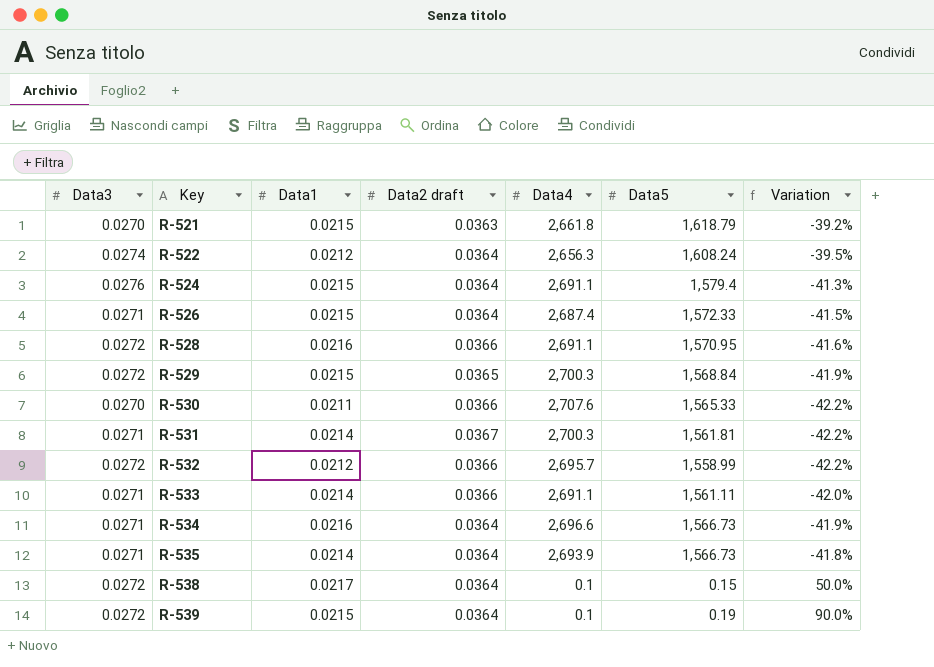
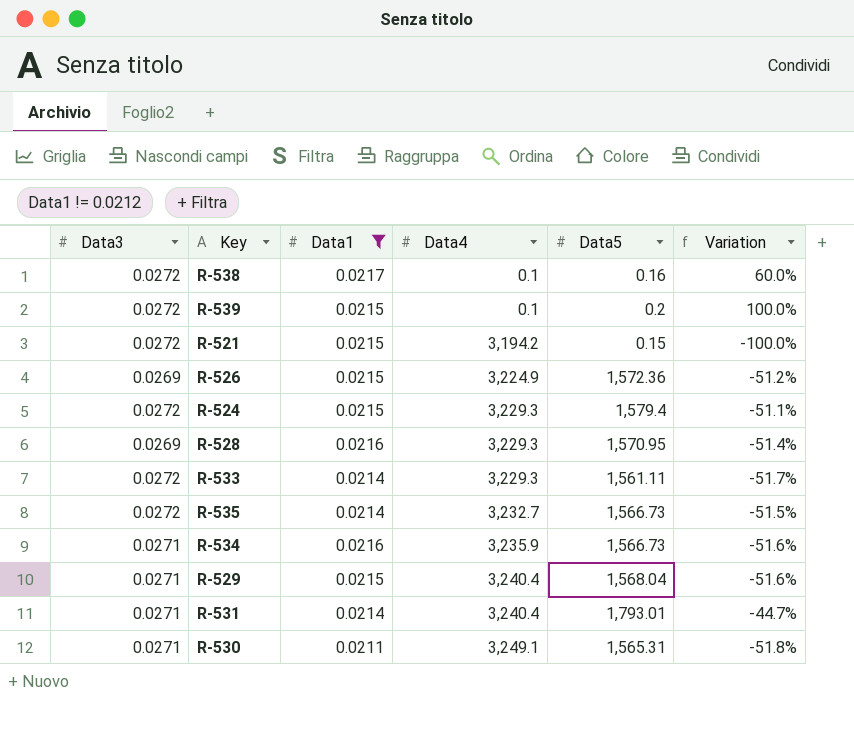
filter: none -> Data1 != 0.0212
row order: Key ascending -> Data4 ascending
column Data2 draft | position: 4 -> none
R-538 | Data5: 0.15 -> 0.16
R-538 | Variation: 50.0% -> 60.0%
R-539 | Data5: 0.19 -> 0.2
R-539 | Variation: 90.0% -> 100.0%
R-521 | Data3: 0.0270 -> 0.0272
R-521 | Data4: 2,661.8 -> 3,194.2
R-521 | Data5: 1,618.79 -> 0.15
R-521 | Variation: -39.2% -> -100.0%
R-526 | Data3: 0.0271 -> 0.0269
R-526 | Data4: 2,687.4 -> 3,224.9
R-526 | Data5: 1,572.33 -> 1,572.36
R-526 | Variation: -41.5% -> -51.2%
R-524 | Data3: 0.0276 -> 0.0272
R-524 | Data4: 2,691.1 -> 3,229.3
R-524 | Variation: -41.3% -> -51.1%
R-528 | Data3: 0.0272 -> 0.0269
R-528 | Data4: 2,691.1 -> 3,229.3
R-528 | Variation: -41.6% -> -51.4%
R-533 | Data3: 0.0271 -> 0.0272
R-533 | Data4: 2,691.1 -> 3,229.3
R-533 | Variation: -42.0% -> -51.7%
R-535 | Data3: 0.0271 -> 0.0272
R-535 | Data4: 2,693.9 -> 3,232.7
R-535 | Variation: -41.8% -> -51.5%
R-534 | Data4: 2,696.6 -> 3,235.9
R-534 | Variation: -41.9% -> -51.6%
R-529 | Data3: 0.0272 -> 0.0271
R-529 | Data4: 2,700.3 -> 3,240.4
R-529 | Data5: 1,568.84 -> 1,568.04
R-529 | Variation: -41.9% -> -51.6%
R-531 | Data4: 2,700.3 -> 3,240.4
R-531 | Data5: 1,561.81 -> 1,793.01
R-531 | Variation: -42.2% -> -44.7%
R-530 | Data3: 0.0270 -> 0.0271
R-530 | Data4: 2,707.6 -> 3,249.1
R-530 | Data5: 1,565.33 -> 1,565.31
R-530 | Variation: -42.2% -> -51.8%

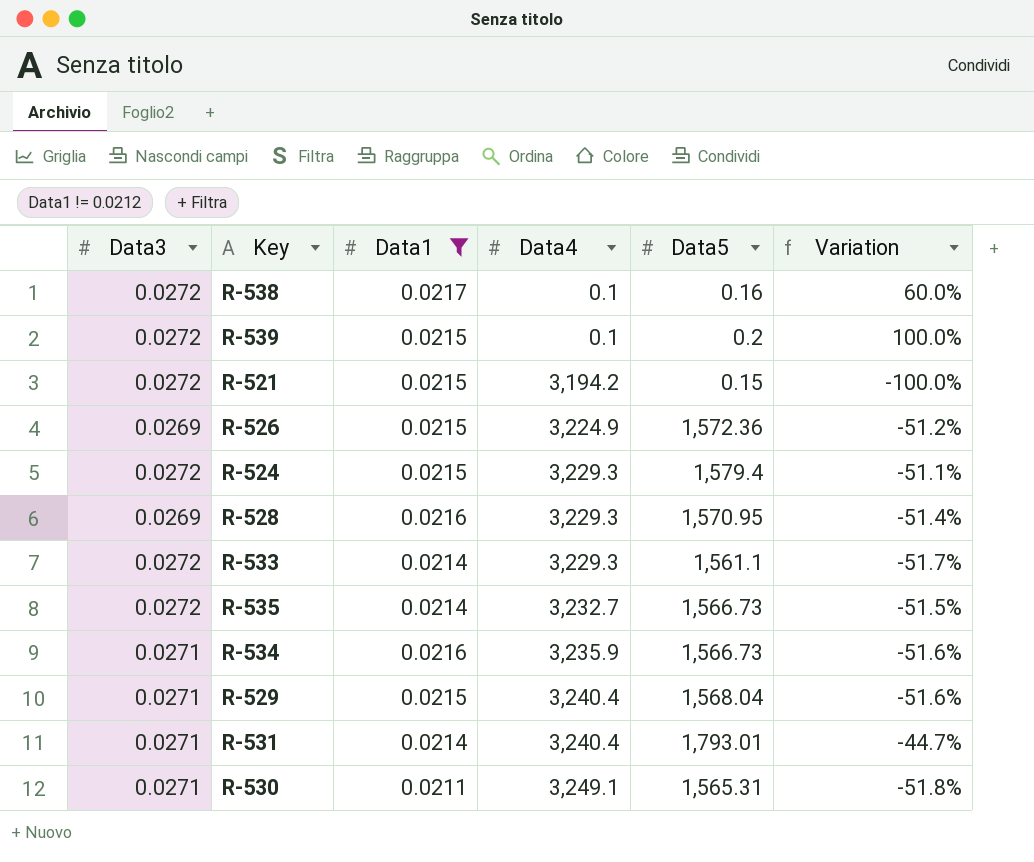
R-533 | Data5: 1,561.11 -> 1,561.1

